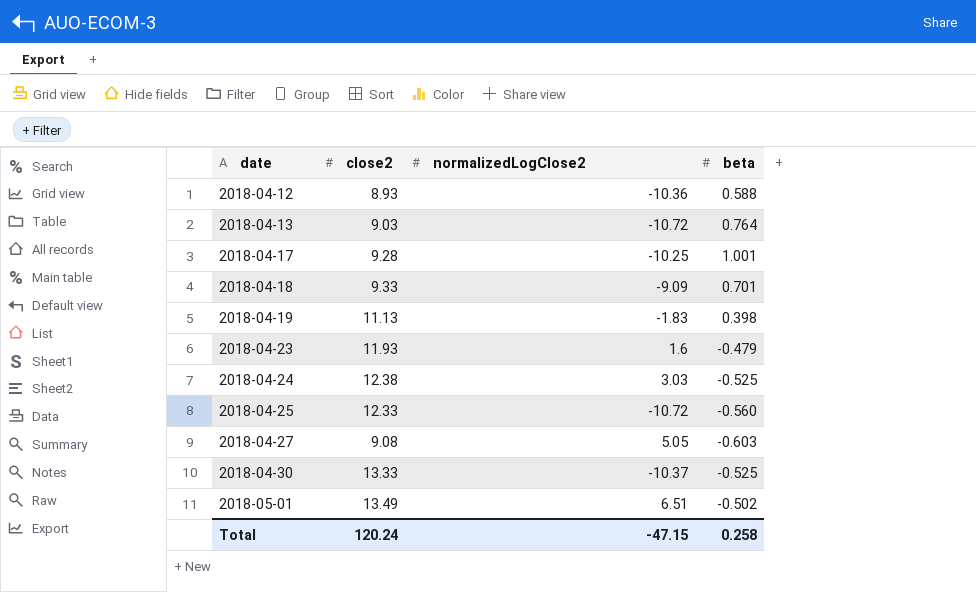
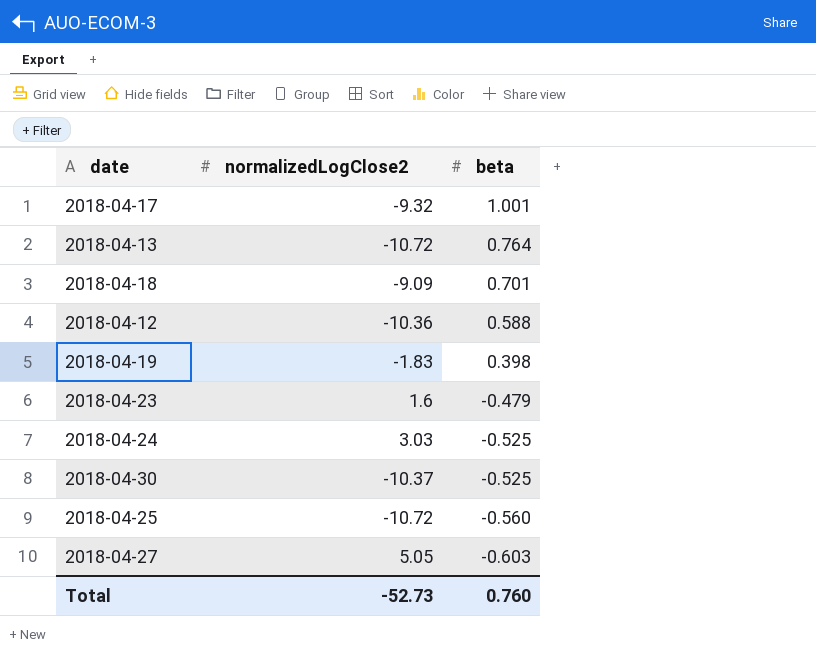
row order: date ascending -> beta descending
column close2 | position: 2 -> none
row 2018-05-01: 13.49 | 6.51 | -0.502 -> none
2018-04-17 | normalizedLogClose2: -10.25 -> -9.32
Total | normalizedLogClose2: -47.15 -> -52.73
Total | beta: 0.258 -> 0.760

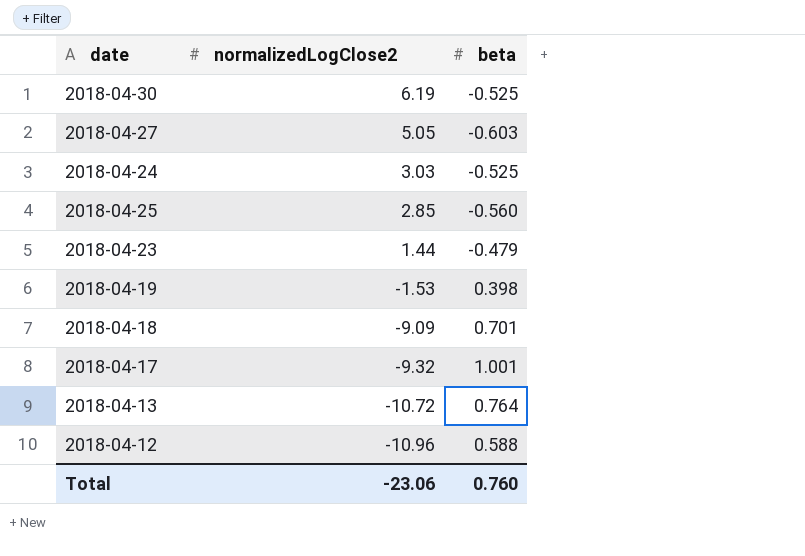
row order: beta descending -> normalizedLogClose2 descending
2018-04-30 | normalizedLogClose2: -10.37 -> 6.19
2018-04-25 | normalizedLogClose2: -10.72 -> 2.85
2018-04-23 | normalizedLogClose2: 1.6 -> 1.44
2018-04-19 | normalizedLogClose2: -1.83 -> -1.53
2018-04-12 | normalizedLogClose2: -10.36 -> -10.96
Total | normalizedLogClose2: -52.73 -> -23.06

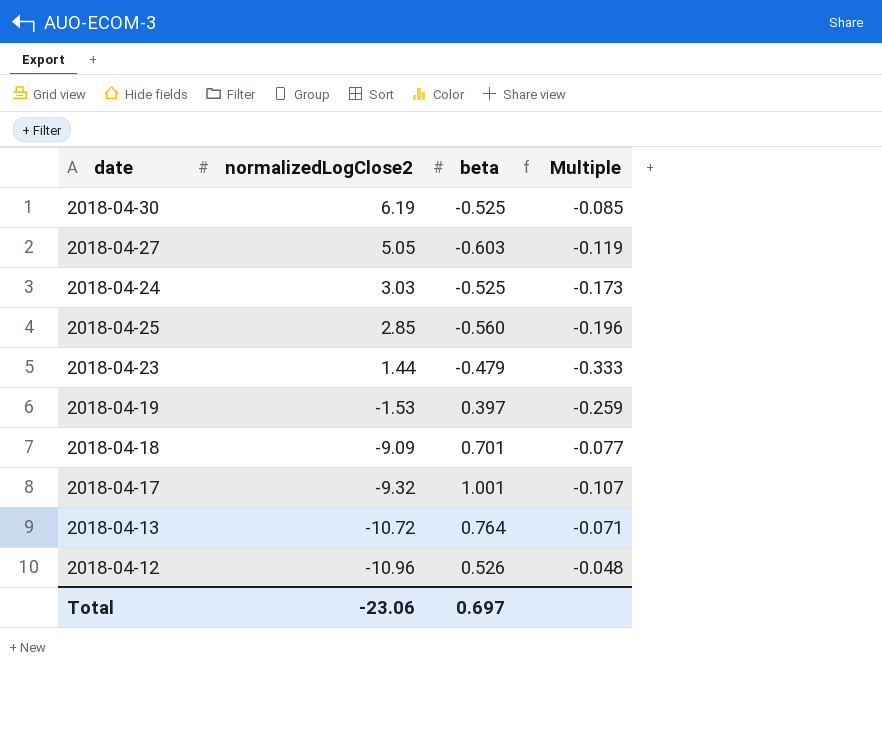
column Multiple | formula: none -> [beta] / [normalizedLogClose2]
2018-04-19 | beta: 0.398 -> 0.397
2018-04-12 | beta: 0.588 -> 0.526
Total | beta: 0.760 -> 0.697

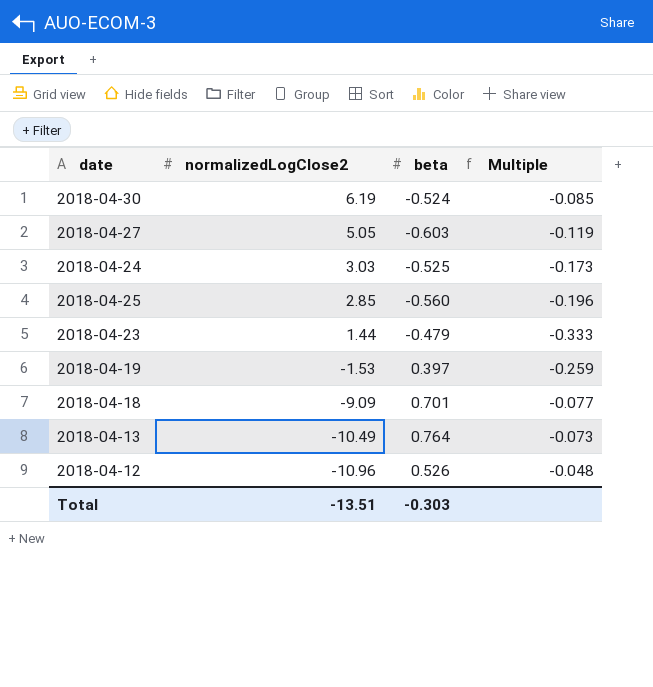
row 2018-04-17: -9.32 | 1.001 | -0.107 -> none
2018-04-30 | beta: -0.525 -> -0.524
2018-04-13 | normalizedLogClose2: -10.72 -> -10.49
2018-04-13 | Multiple: -0.071 -> -0.073
Total | normalizedLogClose2: -23.06 -> -13.51
Total | beta: 0.697 -> -0.303

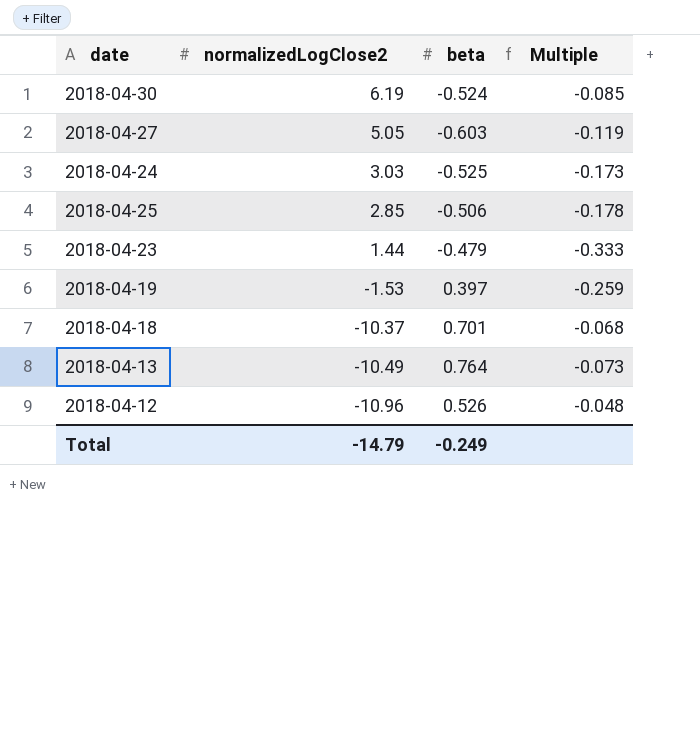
2018-04-25 | beta: -0.560 -> -0.506
2018-04-25 | Multiple: -0.196 -> -0.178
2018-04-18 | normalizedLogClose2: -9.09 -> -10.37
2018-04-18 | Multiple: -0.077 -> -0.068
Total | normalizedLogClose2: -13.51 -> -14.79
Total | beta: -0.303 -> -0.249

